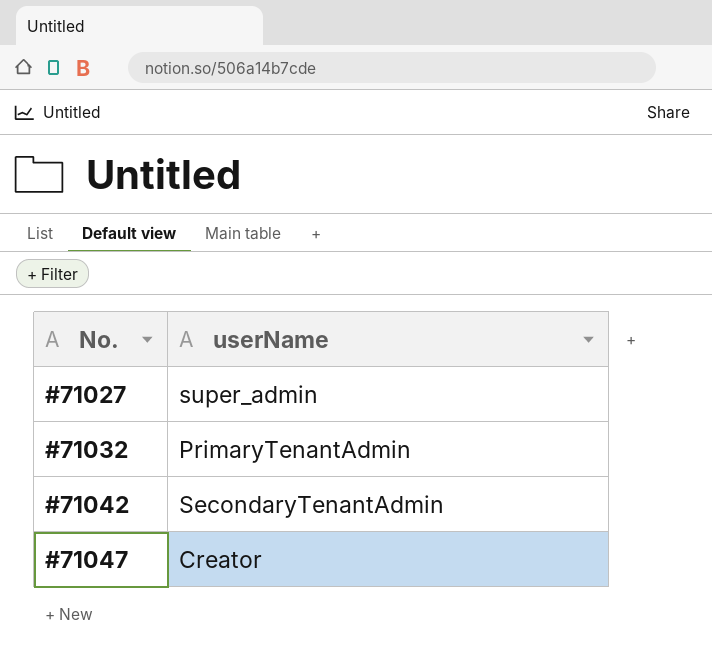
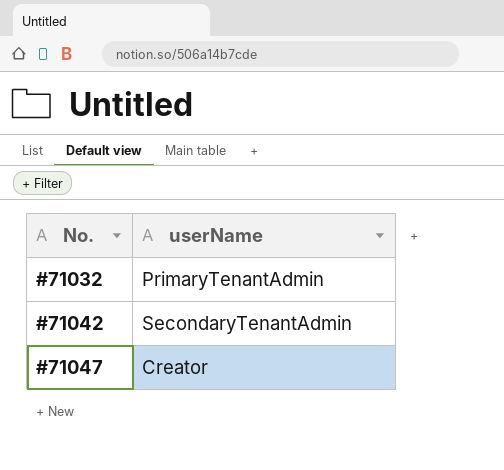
row #71027: super_admin -> none

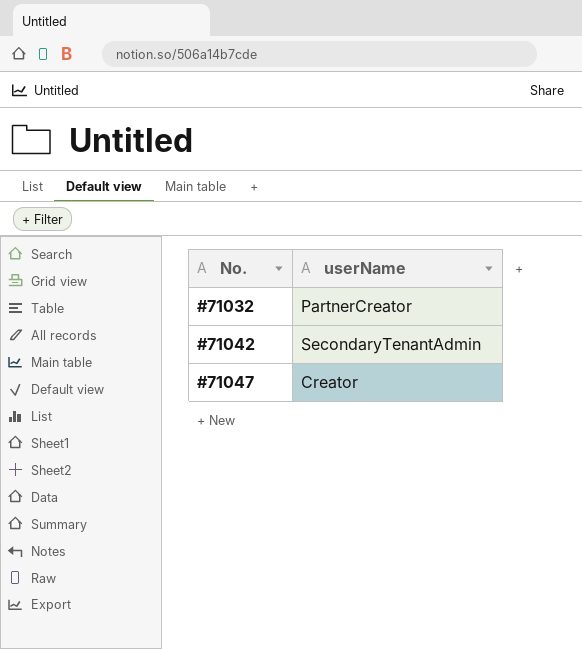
#71032 | userName: PrimaryTenantAdmin -> PartnerCreator

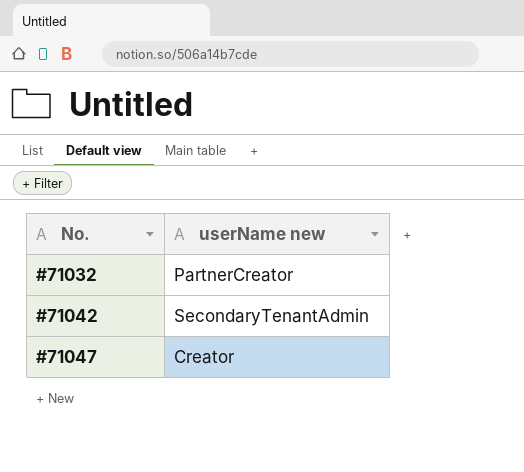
column name: userName -> userName new

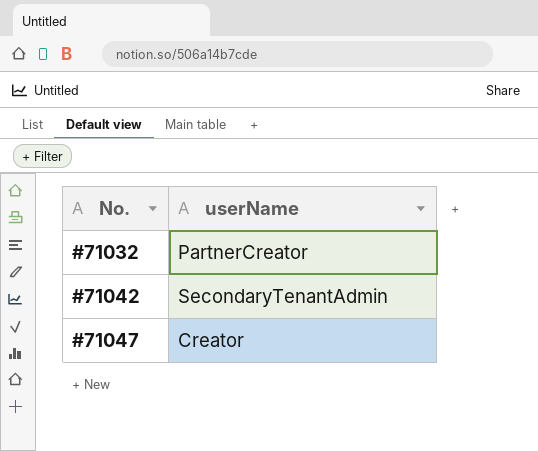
column name: userName new -> userName

